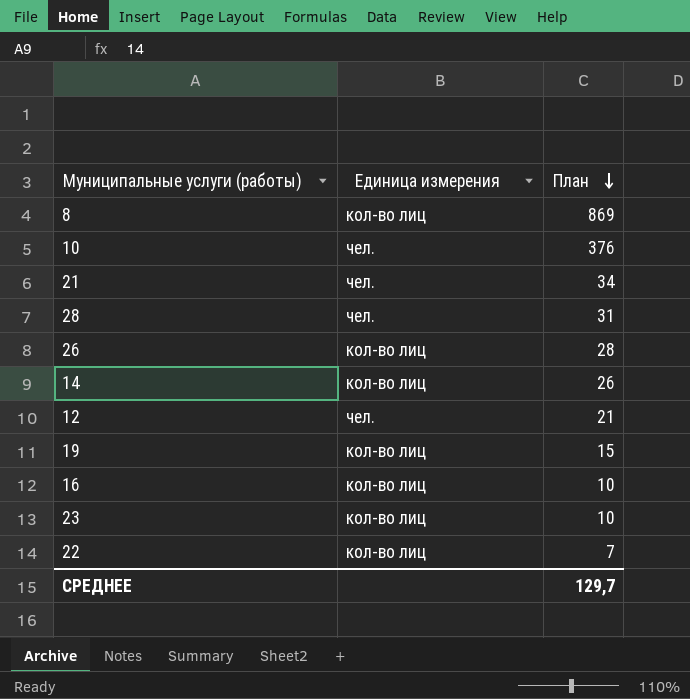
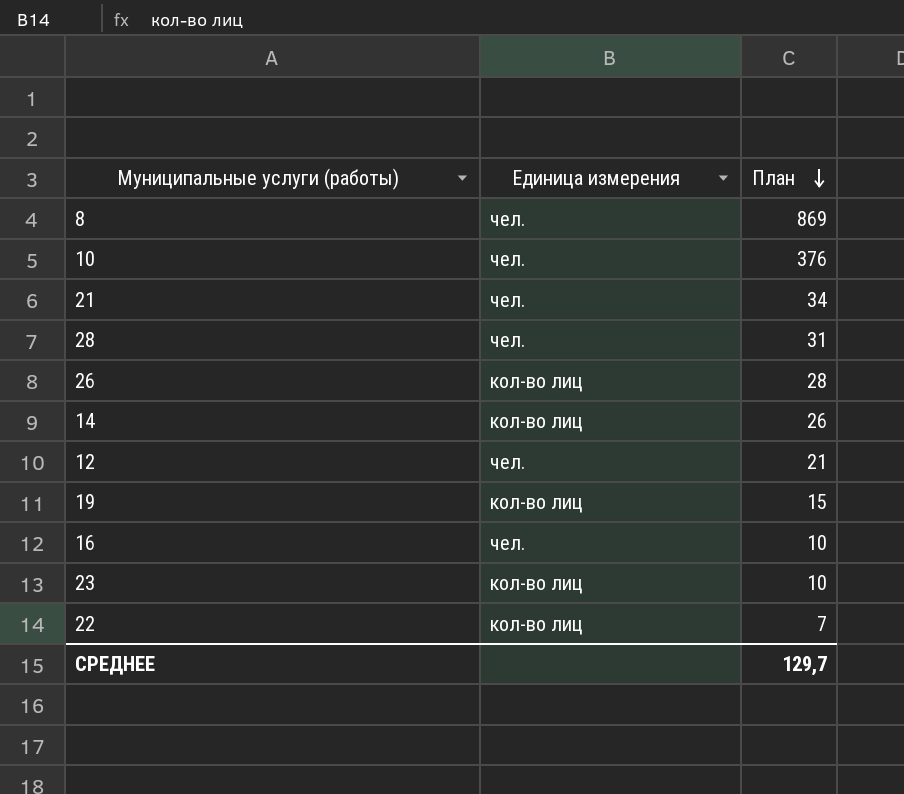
8 | Единица измерения: кол-во лиц -> чел.
16 | Единица измерения: кол-во лиц -> чел.

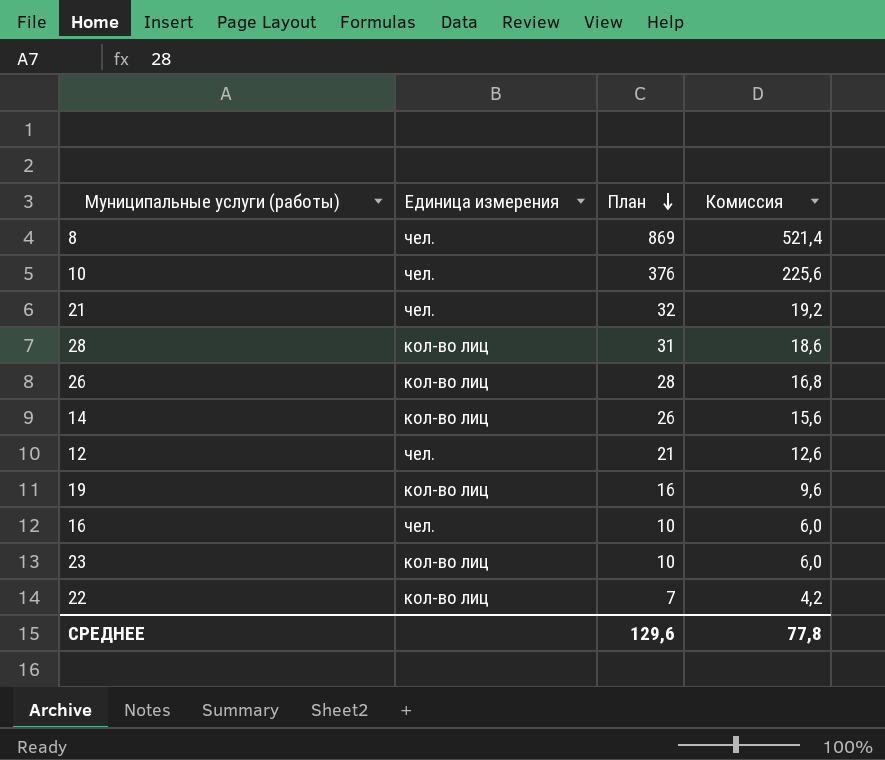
column Комиссия | formula: none -> [План] * 0,6
21 | План: 34 -> 32
28 | Единица измерения: чел. -> кол-во лиц
19 | План: 15 -> 16
СРЕДНЕЕ | План: 129,7 -> 129,6

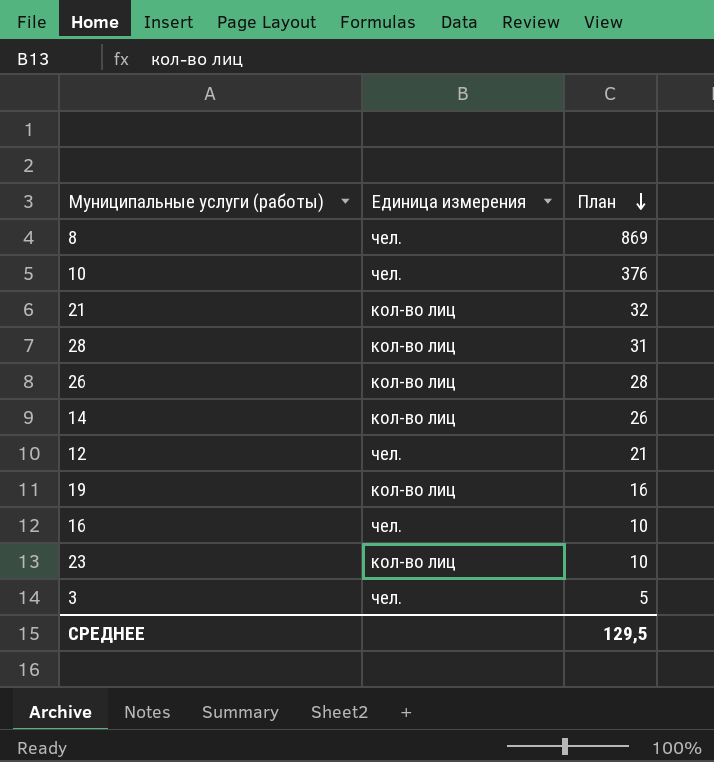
column Комиссия | formula: [План] * 0,6 -> none
row 22: кол-во лиц | 7 | 4,2 -> none
21 | Единица измерения: чел. -> кол-во лиц
row 3: none -> чел. | 5
СРЕДНЕЕ | План: 129,6 -> 129,5

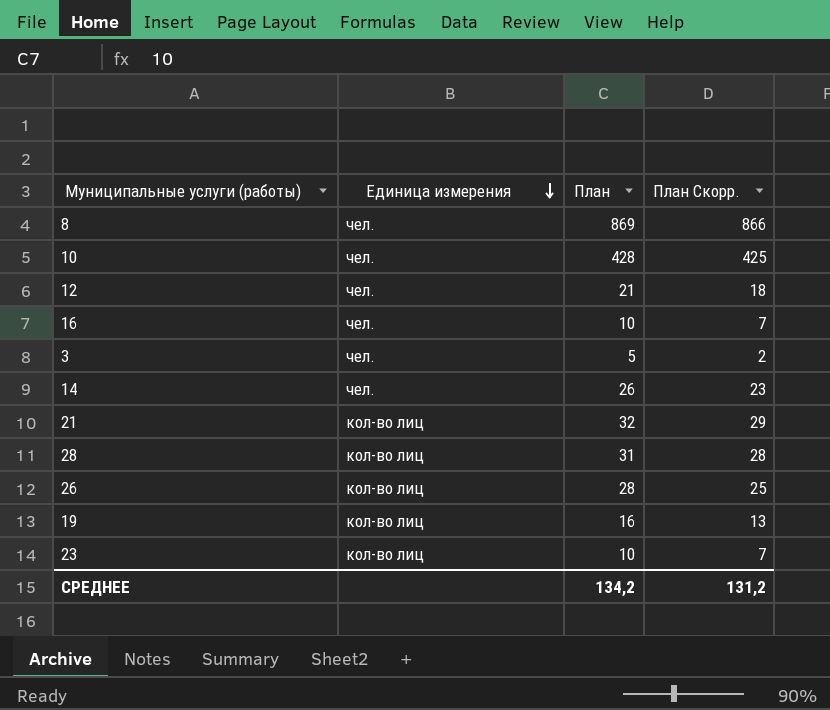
row order: План descending -> Единица измерения descending
column План Скорр. | formula: none -> [План] - 3
10 | План: 376 -> 428
14 | Единица измерения: кол-во лиц -> чел.
СРЕДНЕЕ | План: 129,5 -> 134,2

